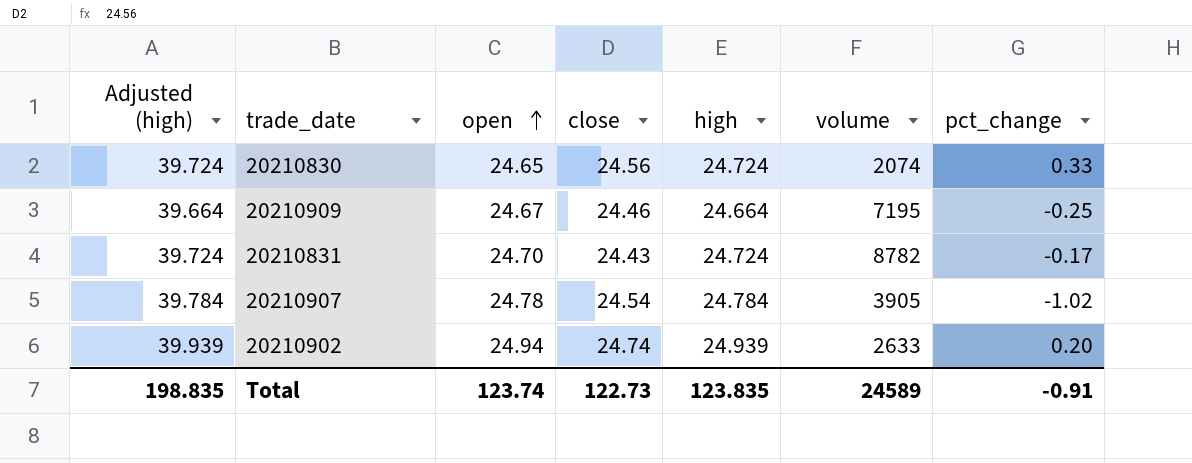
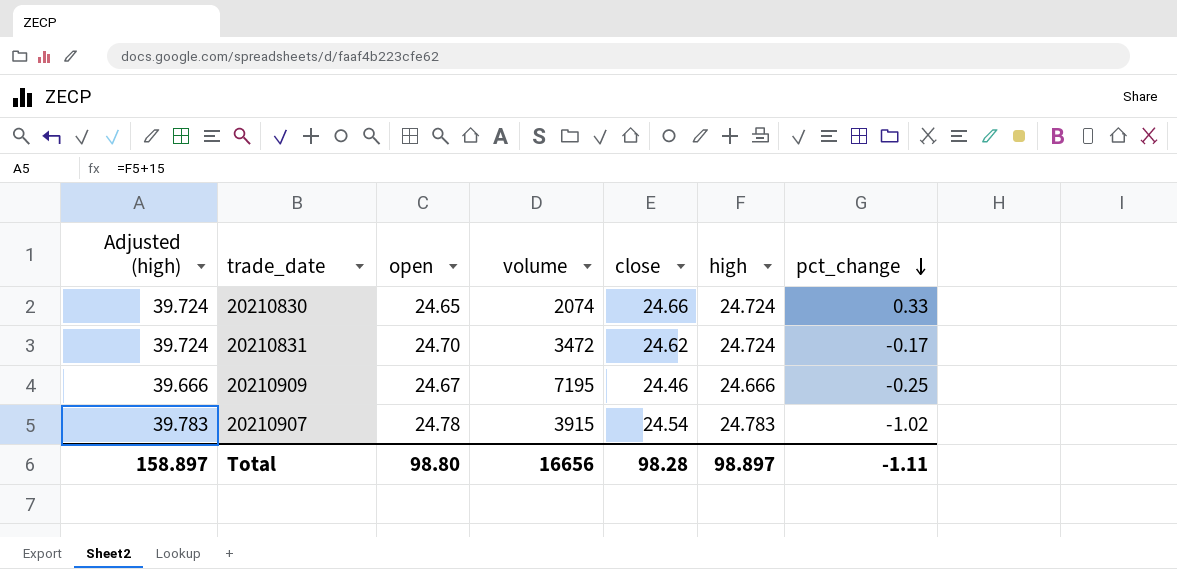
row order: open ascending -> pct_change descending
column volume | position: 6 -> 4
row 20210902: 39.939 | 24.94 | 24.74 | 24.939 | 2633 | 0.20 -> none
20210830 | close: 24.56 -> 24.66
20210831 | volume: 8782 -> 3472
20210831 | close: 24.43 -> 24.62
20210909 | Adjusted (high): 39.664 -> 39.666
20210909 | high: 24.664 -> 24.666
20210907 | Adjusted (high): 39.784 -> 39.783
20210907 | volume: 3905 -> 3915
20210907 | high: 24.784 -> 24.783
Total | Adjusted (high): 198.835 -> 158.897
Total | open: 123.74 -> 98.80
Total | volume: 24589 -> 16656
Total | close: 122.73 -> 98.28
Total | high: 123.835 -> 98.897
Total | pct_change: -0.91 -> -1.11

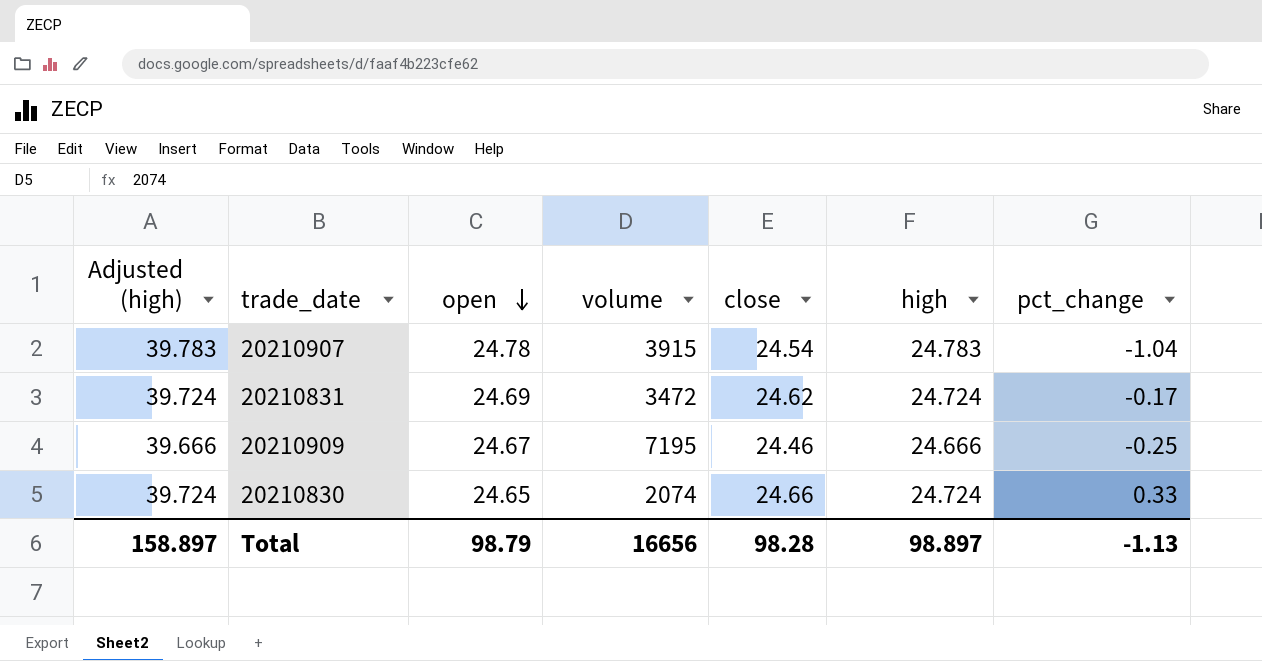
row order: pct_change descending -> open descending
20210907 | pct_change: -1.02 -> -1.04
20210831 | open: 24.70 -> 24.69
Total | open: 98.80 -> 98.79
Total | pct_change: -1.11 -> -1.13

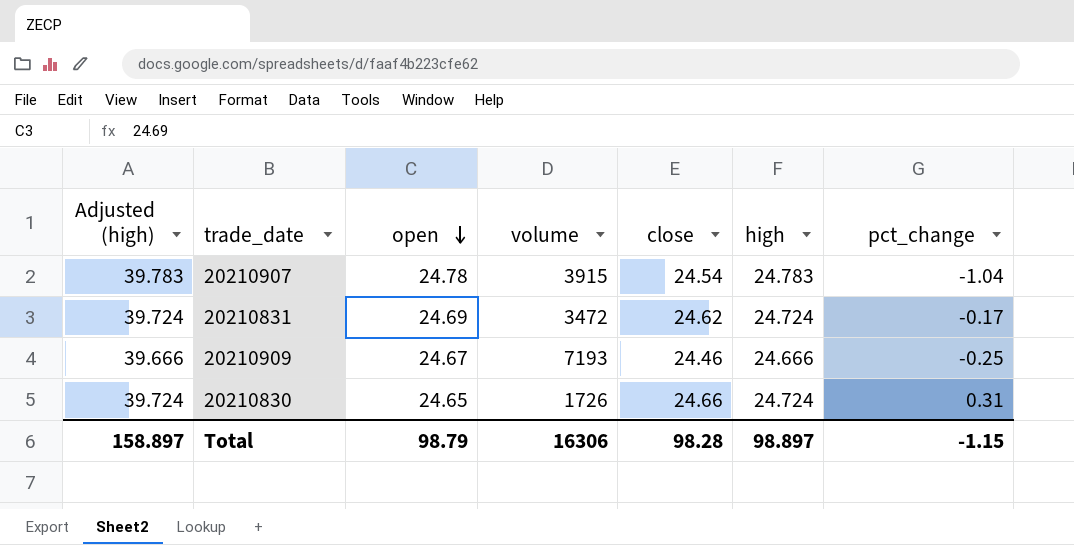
20210909 | volume: 7195 -> 7193
20210830 | volume: 2074 -> 1726
20210830 | pct_change: 0.33 -> 0.31
Total | volume: 16656 -> 16306
Total | pct_change: -1.13 -> -1.15

